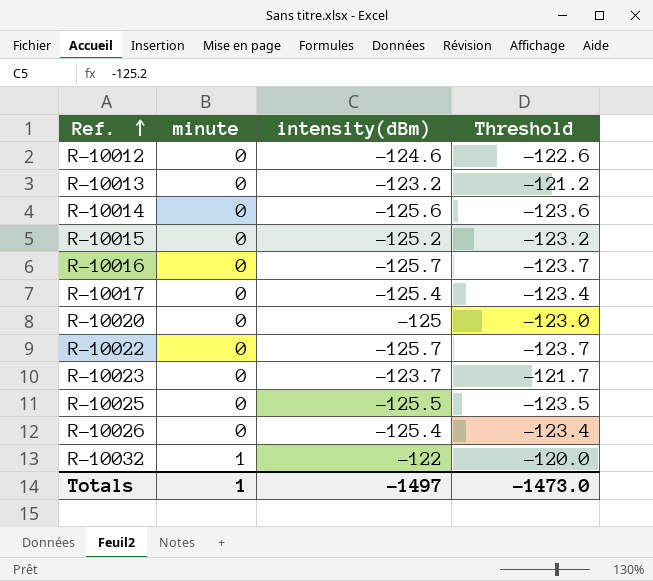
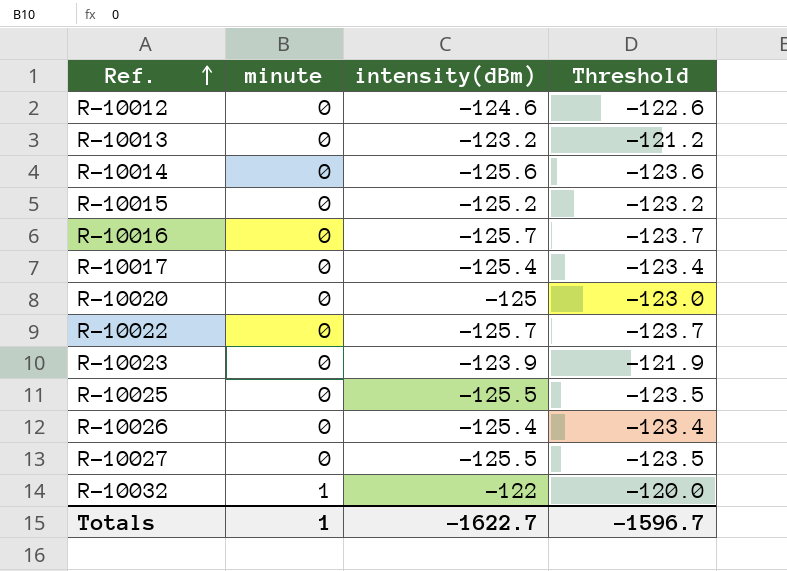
R-10023 | intensity(dBm): -123.7 -> -123.9
R-10023 | Threshold: -121.7 -> -121.9
row R-10027: none -> 0 | -125.5 | -123.5
Totals | intensity(dBm): -1497 -> -1622.7
Totals | Threshold: -1473.0 -> -1596.7

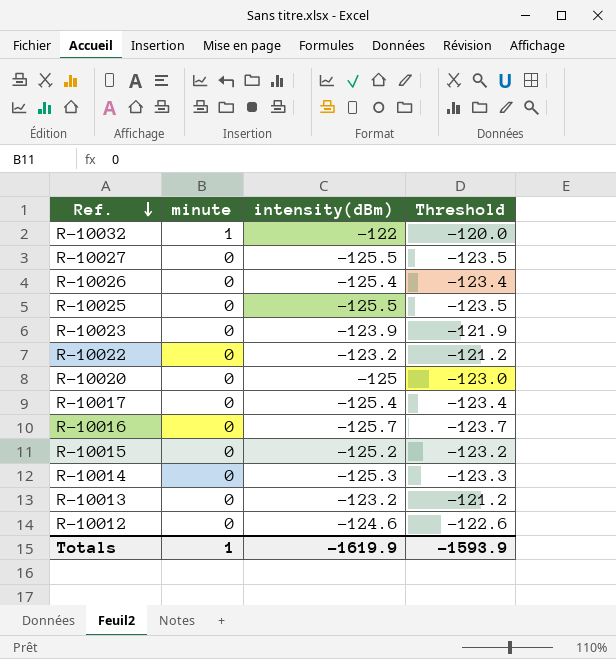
row order: Ref. ascending -> Ref. descending
R-10022 | intensity(dBm): -125.7 -> -123.2
R-10022 | Threshold: -123.7 -> -121.2
R-10014 | intensity(dBm): -125.6 -> -125.3
R-10014 | Threshold: -123.6 -> -123.3
Totals | intensity(dBm): -1622.7 -> -1619.9
Totals | Threshold: -1596.7 -> -1593.9

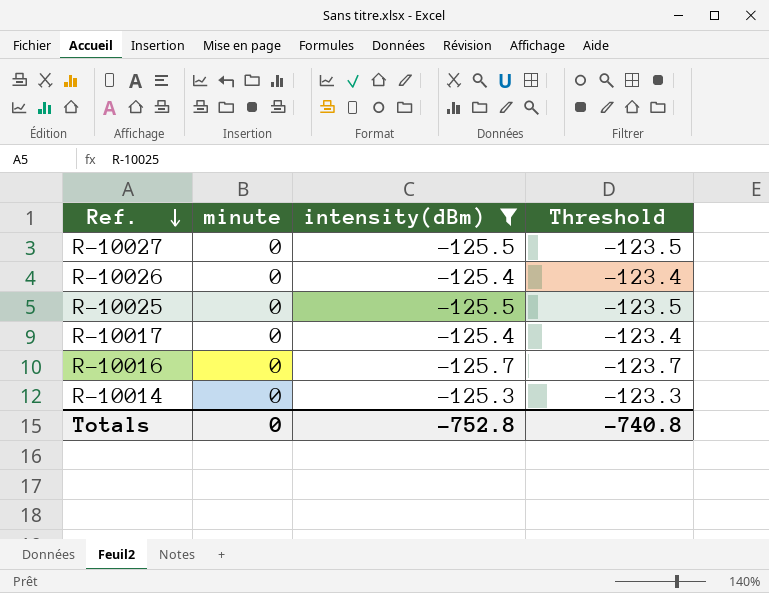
filter: none -> intensity(dBm) <= -125.3
Totals | minute: 1 -> 0
Totals | intensity(dBm): -1619.9 -> -752.8
Totals | Threshold: -1593.9 -> -740.8

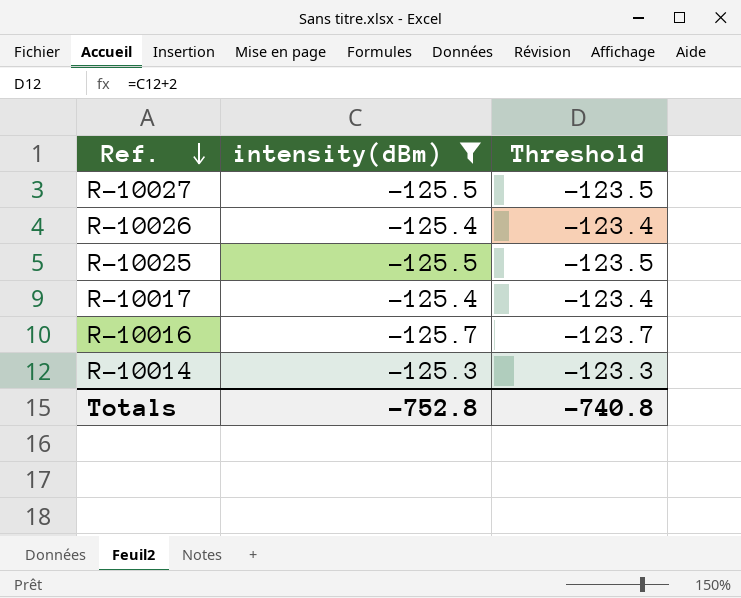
column minute | position: 2 -> none

